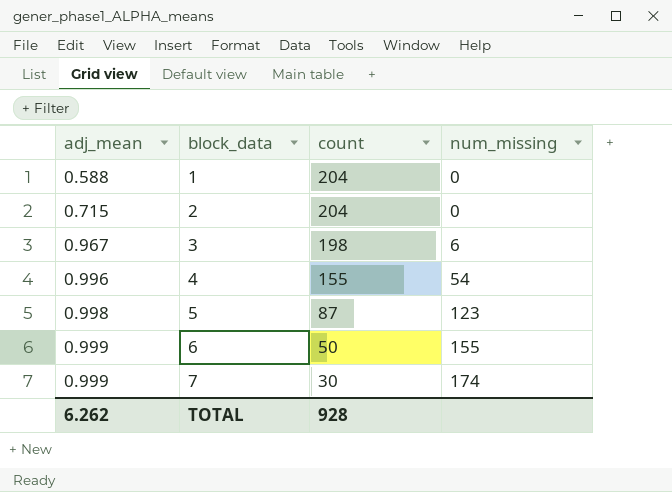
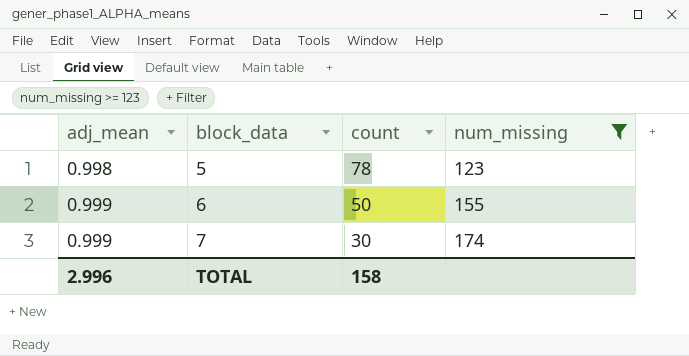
filter: none -> num_missing >= 123
5 | count: 87 -> 78
TOTAL | adj_mean: 6.262 -> 2.996
TOTAL | count: 928 -> 158

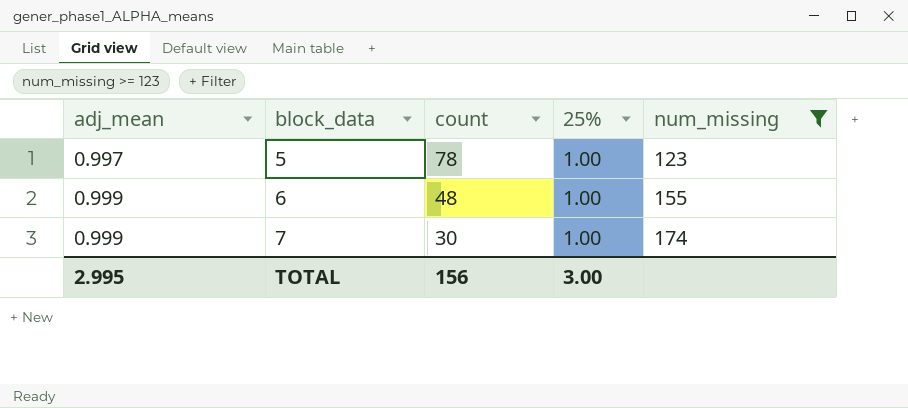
column 25% | position: none -> 4
5 | adj_mean: 0.998 -> 0.997
6 | count: 50 -> 48
TOTAL | adj_mean: 2.996 -> 2.995
TOTAL | count: 158 -> 156

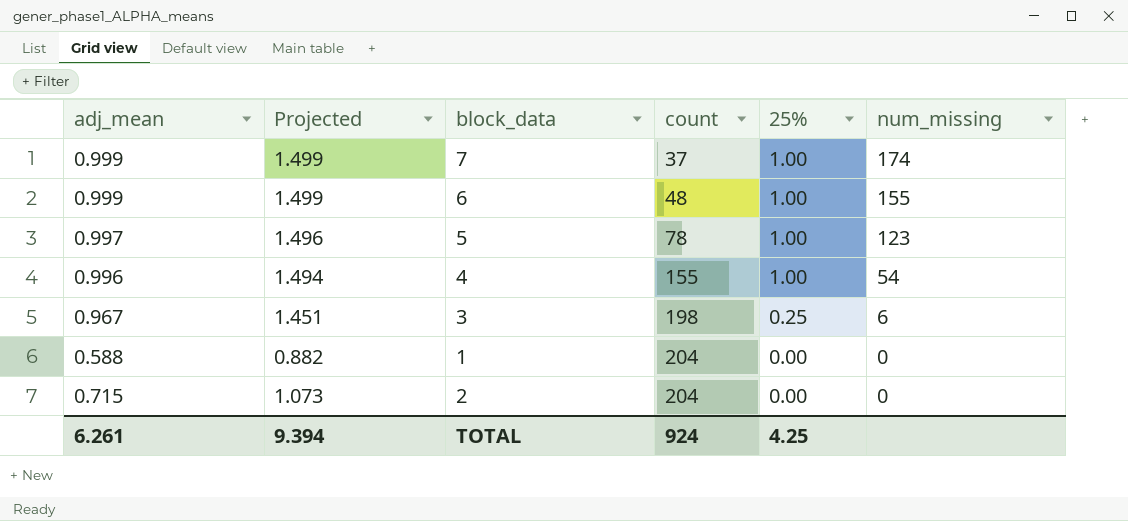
filter: num_missing >= 123 -> none
row order: adj_mean ascending -> count ascending
column Projected | formula: none -> [adj_mean] * 1.5
7 | count: 30 -> 37
TOTAL | adj_mean: 2.995 -> 6.261
TOTAL | count: 156 -> 924
TOTAL | 25%: 3.00 -> 4.25

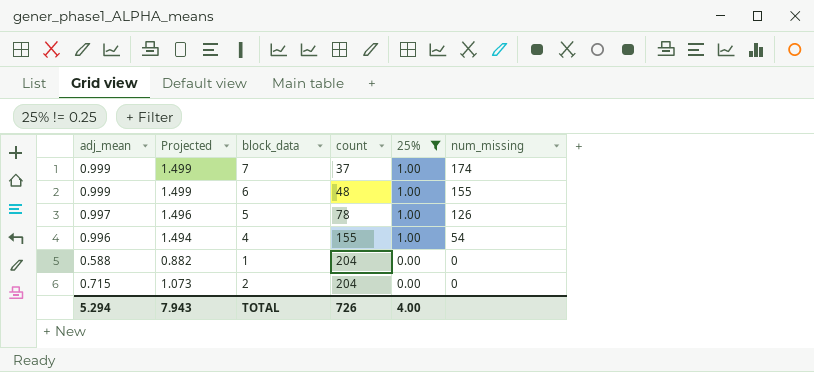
filter: none -> 25% != 0.25
5 | num_missing: 123 -> 126
TOTAL | adj_mean: 6.261 -> 5.294
TOTAL | Projected: 9.394 -> 7.943
TOTAL | count: 924 -> 726
TOTAL | 25%: 4.25 -> 4.00

